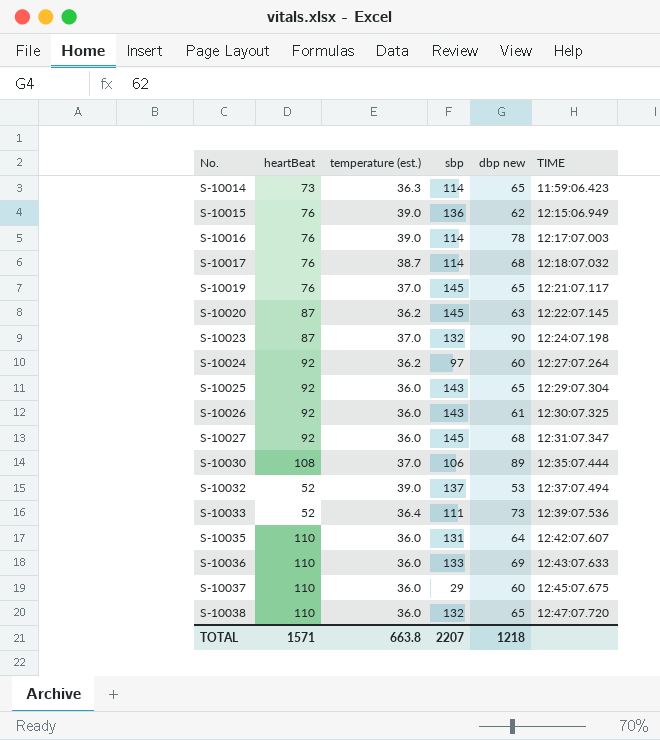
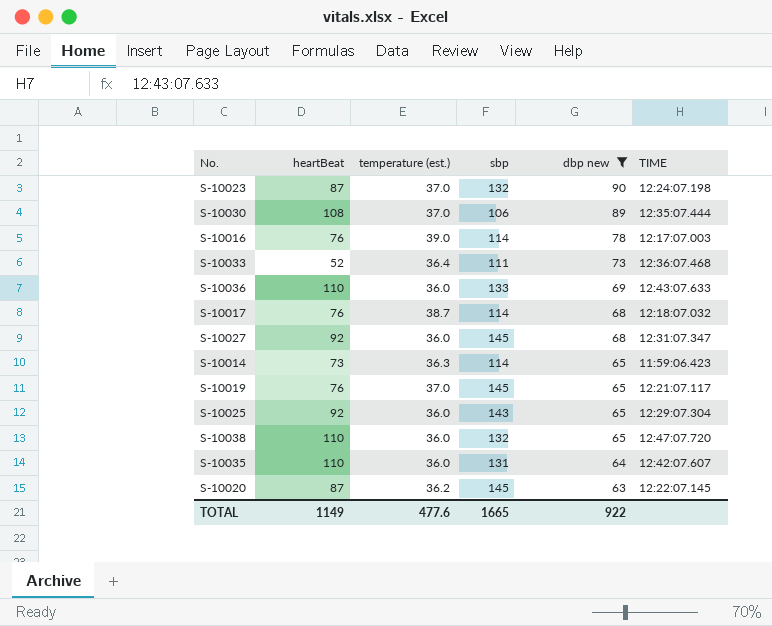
filter: none -> dbp new >= 63
row order: No. ascending -> dbp new descending
S-10033 | TIME: 12:39:07.536 -> 12:36:07.468
TOTAL | heartBeat: 1571 -> 1149
TOTAL | temperature (est.): 663.8 -> 477.6
TOTAL | sbp: 2207 -> 1665
TOTAL | dbp new: 1218 -> 922

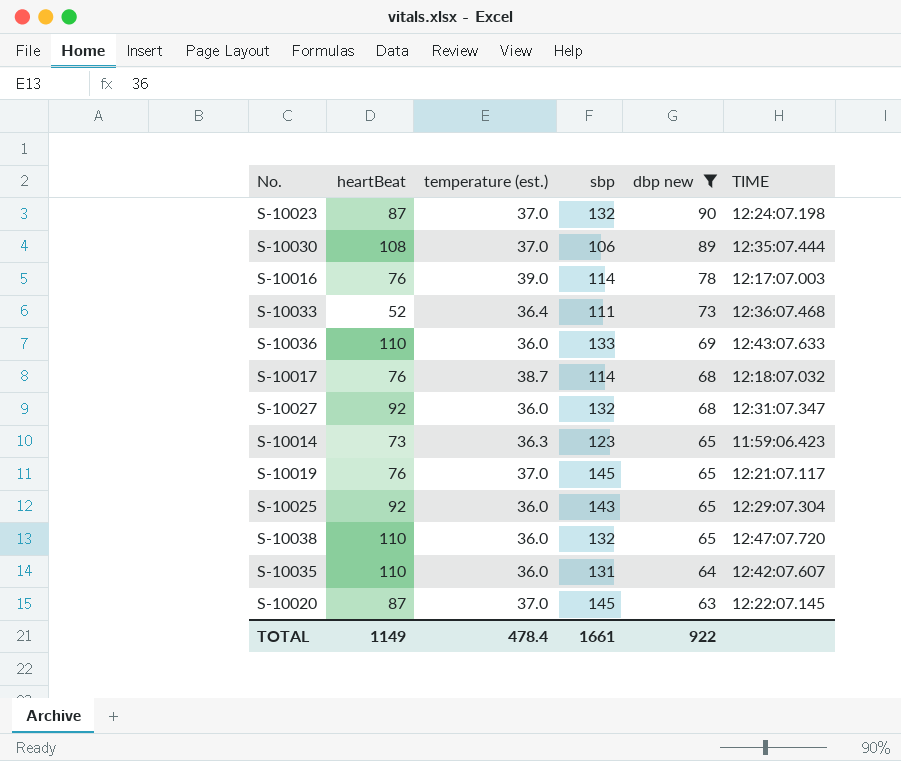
S-10027 | sbp: 145 -> 132
S-10014 | sbp: 114 -> 123
S-10020 | temperature (est.): 36.2 -> 37.0
TOTAL | temperature (est.): 477.6 -> 478.4
TOTAL | sbp: 1665 -> 1661

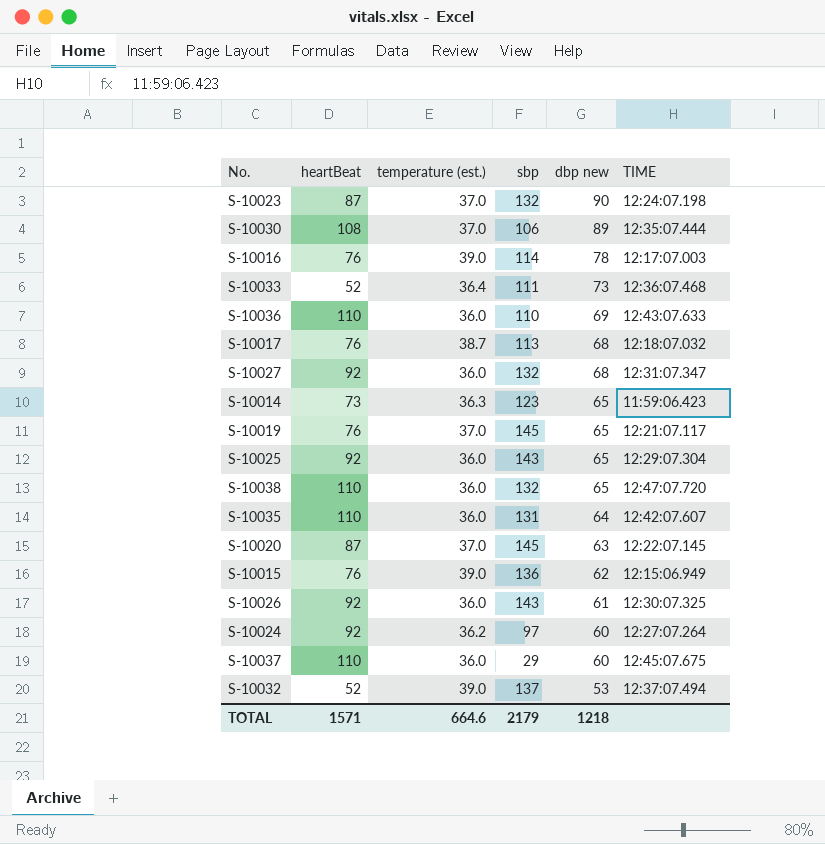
filter: dbp new >= 63 -> none
S-10036 | sbp: 133 -> 110
S-10017 | sbp: 114 -> 113
TOTAL | heartBeat: 1149 -> 1571
TOTAL | temperature (est.): 478.4 -> 664.6
TOTAL | sbp: 1661 -> 2179
TOTAL | dbp new: 922 -> 1218

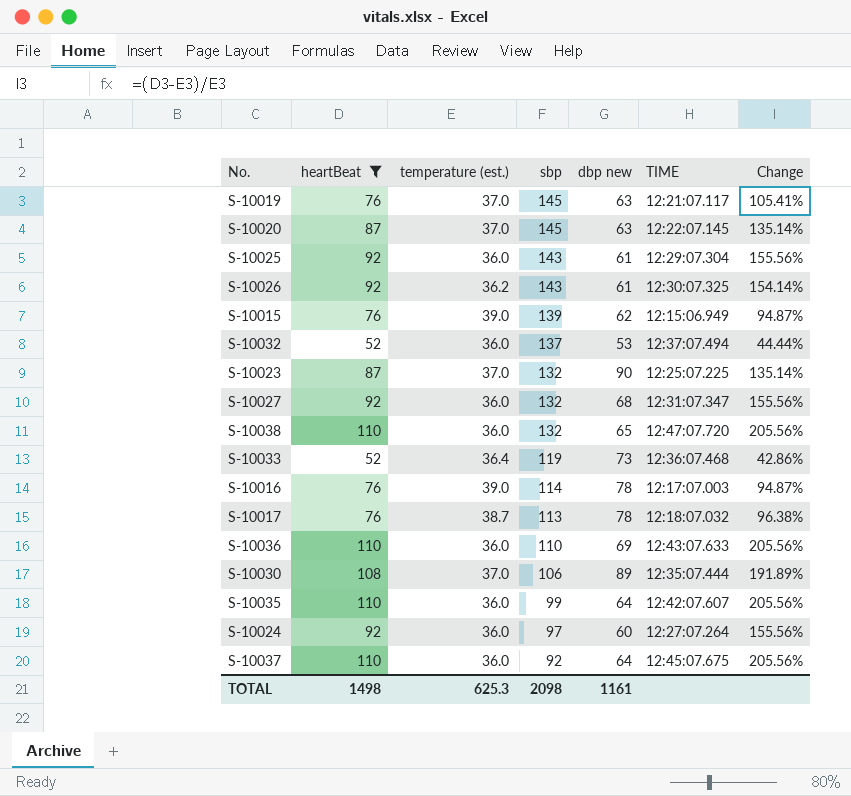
filter: none -> heartBeat != 73
row order: dbp new descending -> sbp descending
column Change | formula: none -> ([heartBeat] - [temperature (est.)]) / [temperature (est.)]
S-10019 | dbp new: 65 -> 63
S-10025 | dbp new: 65 -> 61
S-10026 | temperature (est.): 36.0 -> 36.2
S-10015 | sbp: 136 -> 139
S-10032 | temperature (est.): 39.0 -> 36.0
S-10023 | TIME: 12:24:07.198 -> 12:25:07.225
S-10033 | sbp: 111 -> 119
S-10017 | dbp new: 68 -> 78
S-10035 | sbp: 131 -> 99
S-10024 | temperature (est.): 36.2 -> 36.0
S-10037 | sbp: 29 -> 92
S-10037 | dbp new: 60 -> 64
TOTAL | heartBeat: 1571 -> 1498
TOTAL | temperature (est.): 664.6 -> 625.3
TOTAL | sbp: 2179 -> 2098
TOTAL | dbp new: 1218 -> 1161

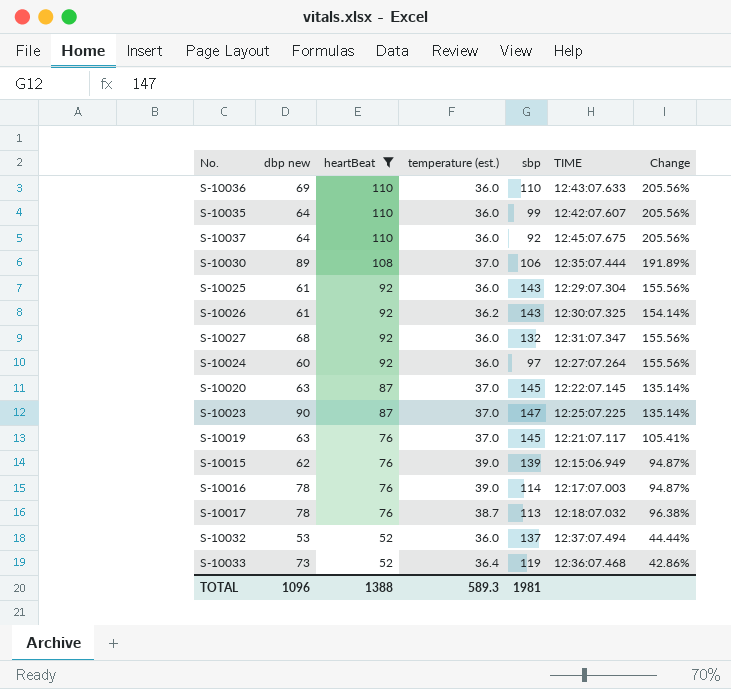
row order: sbp descending -> heartBeat descending
column dbp new | position: 5 -> 2
row S-10038: 110 | 36.0 | 132 | 65 | 12:47:07.720 | 205.56% -> none
S-10023 | sbp: 132 -> 147
TOTAL | dbp new: 1161 -> 1096
TOTAL | heartBeat: 1498 -> 1388
TOTAL | temperature (est.): 625.3 -> 589.3
TOTAL | sbp: 2098 -> 1981

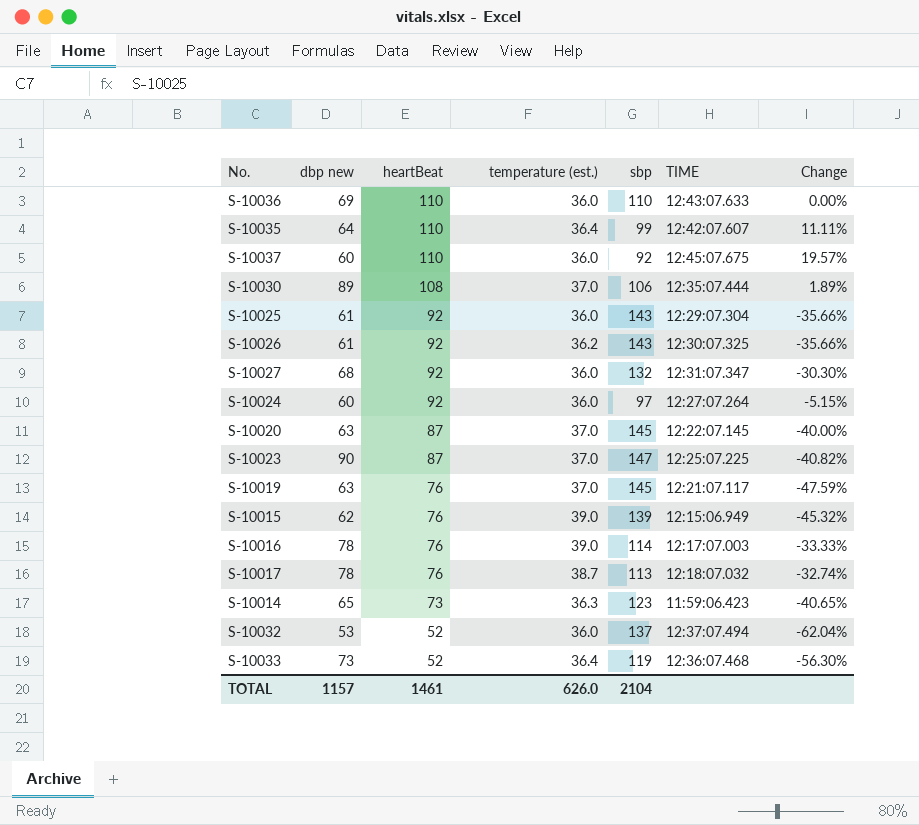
filter: heartBeat != 73 -> none
column Change | formula: ([heartBeat] - [temperature (est.)]) / [temperature (est.)] -> ([heartBeat] - [sbp]) / [sbp]
S-10035 | temperature (est.): 36.0 -> 36.4
S-10037 | dbp new: 64 -> 60
TOTAL | dbp new: 1096 -> 1157
TOTAL | heartBeat: 1388 -> 1461
TOTAL | temperature (est.): 589.3 -> 626.0
TOTAL | sbp: 1981 -> 2104

